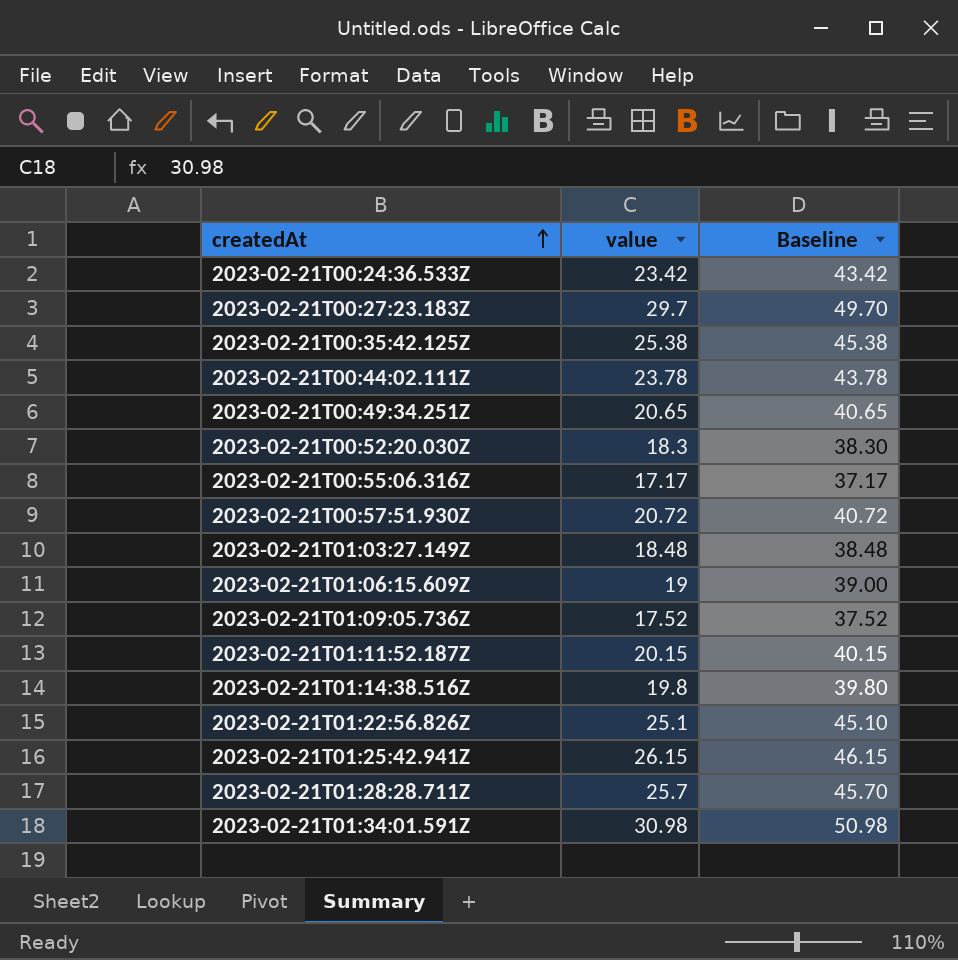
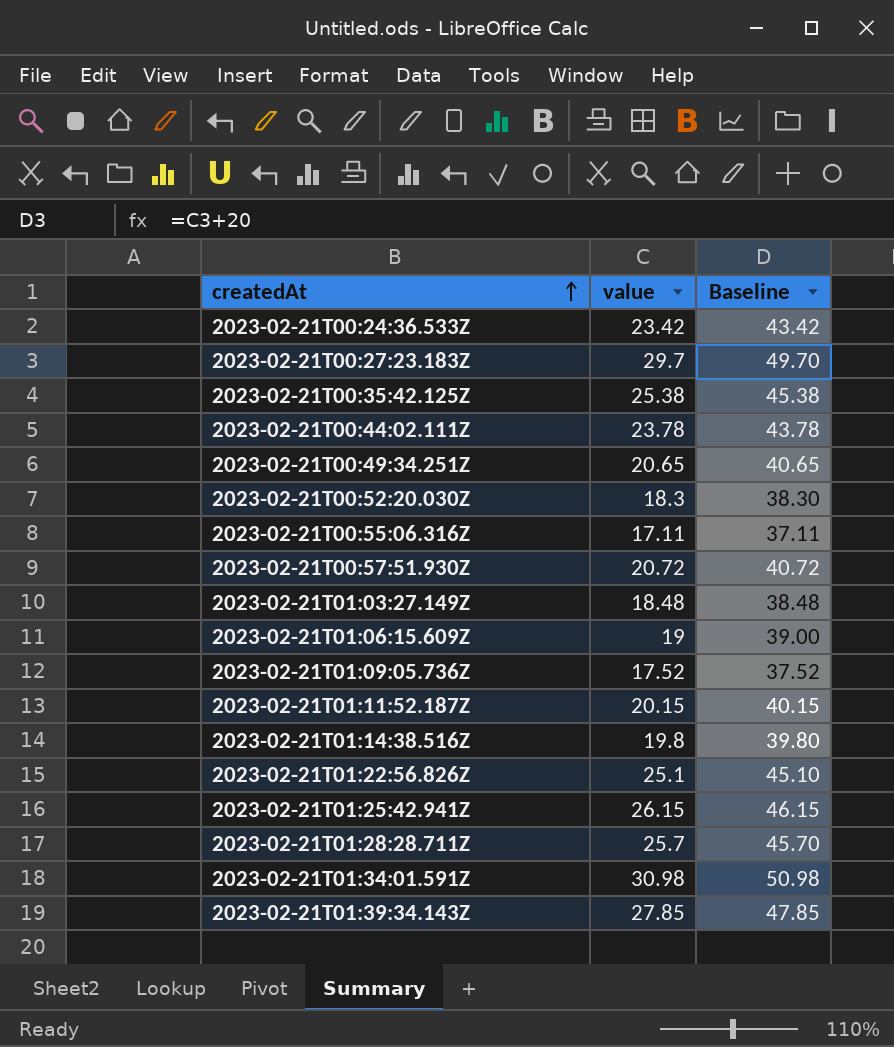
2023-02-21T00:55:06.316Z | value: 17.17 -> 17.11
2023-02-21T00:55:06.316Z | Baseline: 37.17 -> 37.11
row 2023-02-21T01:39:34.143Z: none -> 27.85 | 47.85

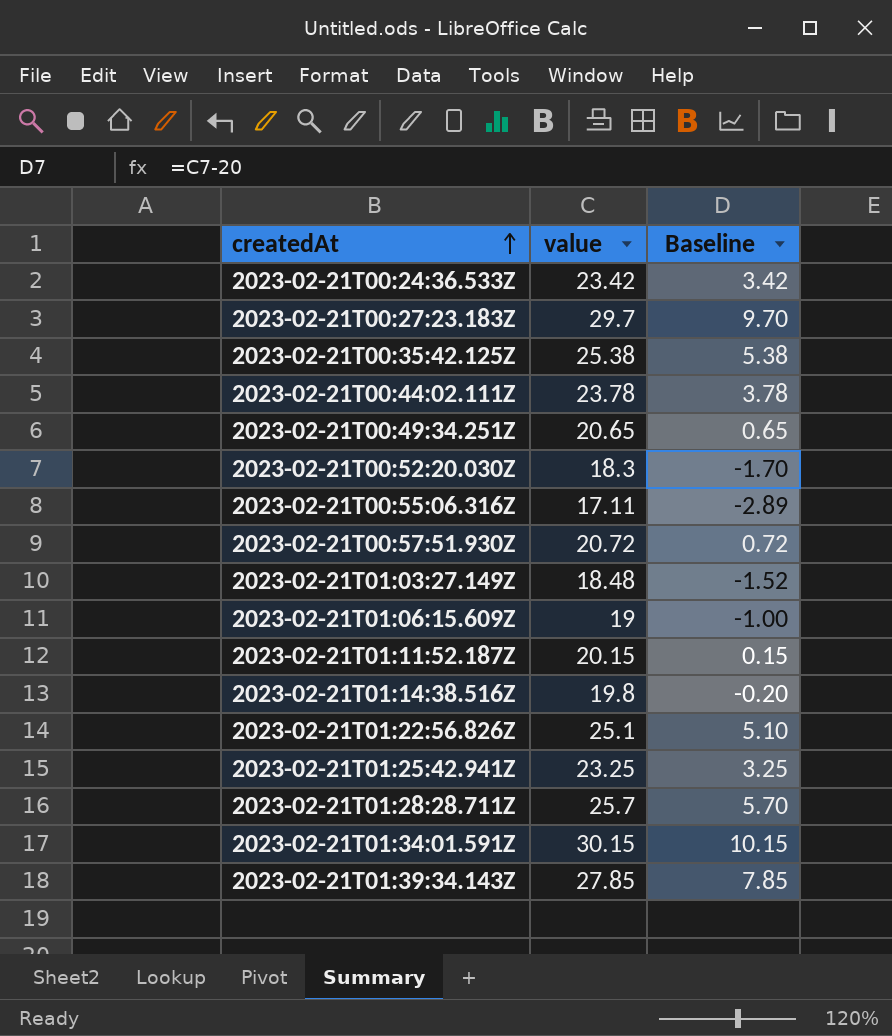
column Baseline | formula: [value] + 20 -> [value] - 20
row 2023-02-21T01:09:05.736Z: 17.52 | 37.52 -> none
2023-02-21T01:25:42.941Z | value: 26.15 -> 23.25
2023-02-21T01:34:01.591Z | value: 30.98 -> 30.15

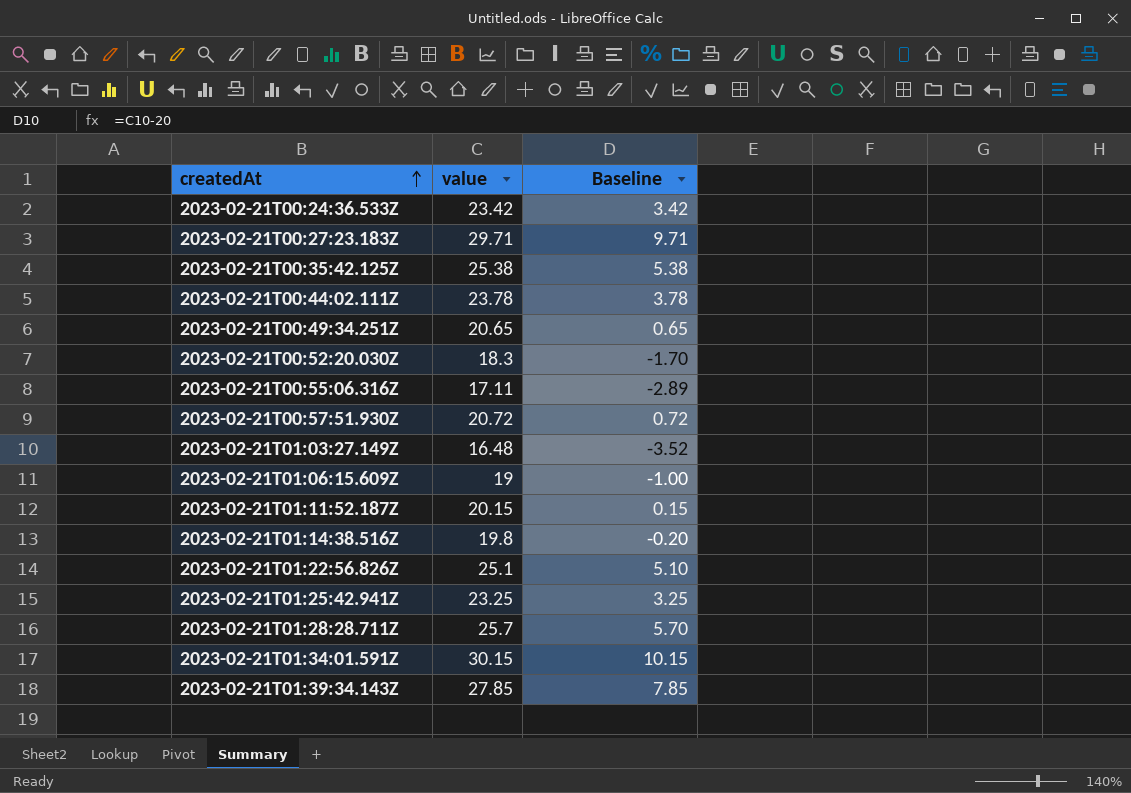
2023-02-21T00:27:23.183Z | value: 29.7 -> 29.71
2023-02-21T00:27:23.183Z | Baseline: 9.70 -> 9.71
2023-02-21T01:03:27.149Z | value: 18.48 -> 16.48
2023-02-21T01:03:27.149Z | Baseline: -1.52 -> -3.52

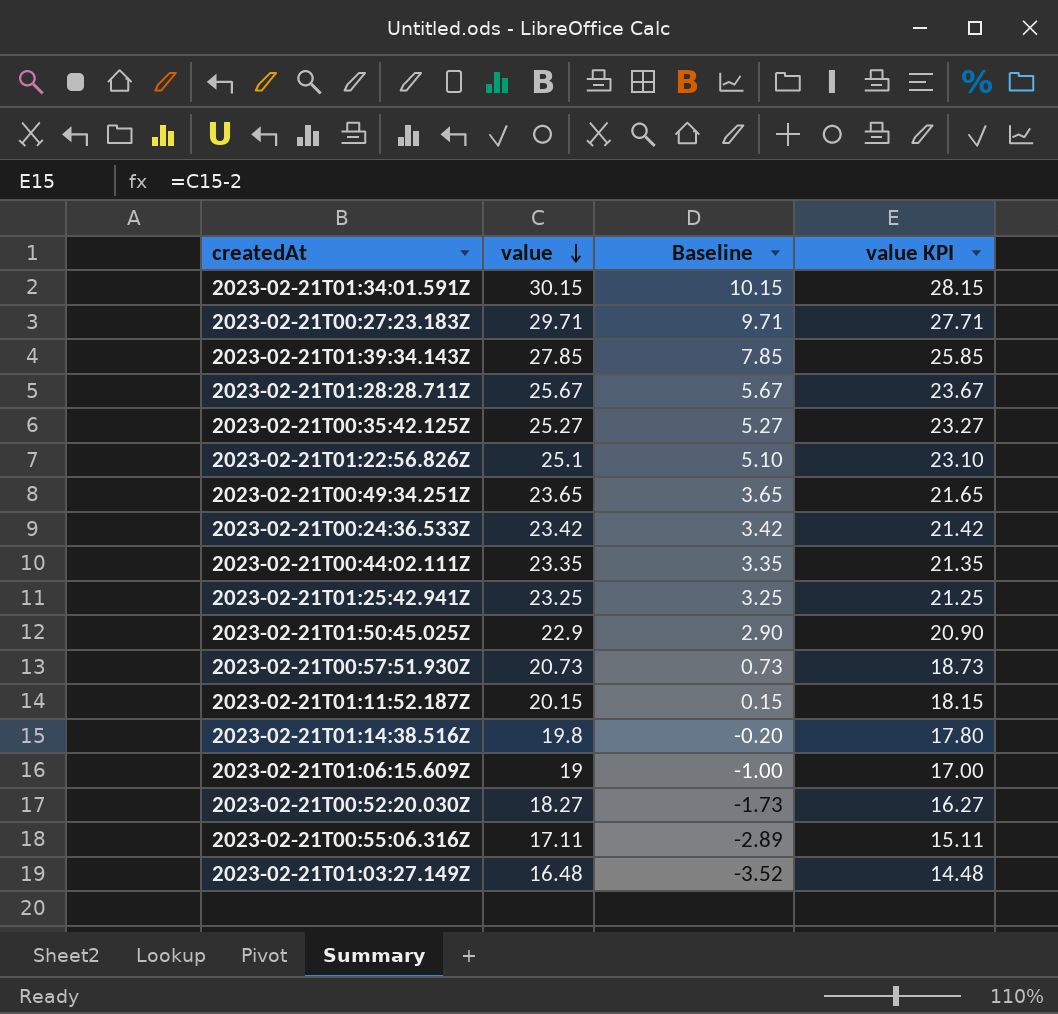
row order: createdAt ascending -> value descending
column value KPI | formula: none -> [value] - 2
2023-02-21T01:28:28.711Z | value: 25.7 -> 25.67
2023-02-21T01:28:28.711Z | Baseline: 5.70 -> 5.67
2023-02-21T00:35:42.125Z | value: 25.38 -> 25.27
2023-02-21T00:35:42.125Z | Baseline: 5.38 -> 5.27
2023-02-21T00:49:34.251Z | value: 20.65 -> 23.65
2023-02-21T00:49:34.251Z | Baseline: 0.65 -> 3.65
2023-02-21T00:44:02.111Z | value: 23.78 -> 23.35
2023-02-21T00:44:02.111Z | Baseline: 3.78 -> 3.35
row 2023-02-21T01:50:45.025Z: none -> 22.9 | 2.90 | 20.90
2023-02-21T00:57:51.930Z | value: 20.72 -> 20.73
2023-02-21T00:57:51.930Z | Baseline: 0.72 -> 0.73
2023-02-21T00:52:20.030Z | value: 18.3 -> 18.27
2023-02-21T00:52:20.030Z | Baseline: -1.70 -> -1.73

